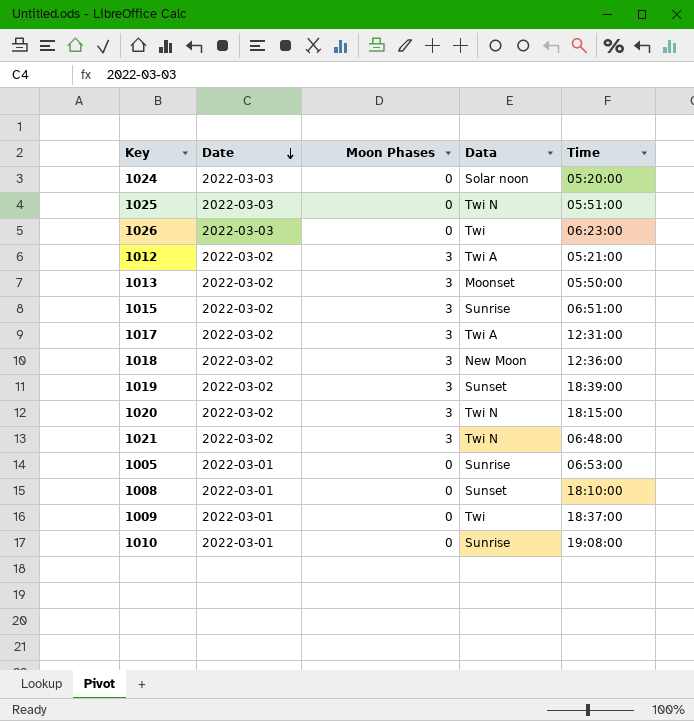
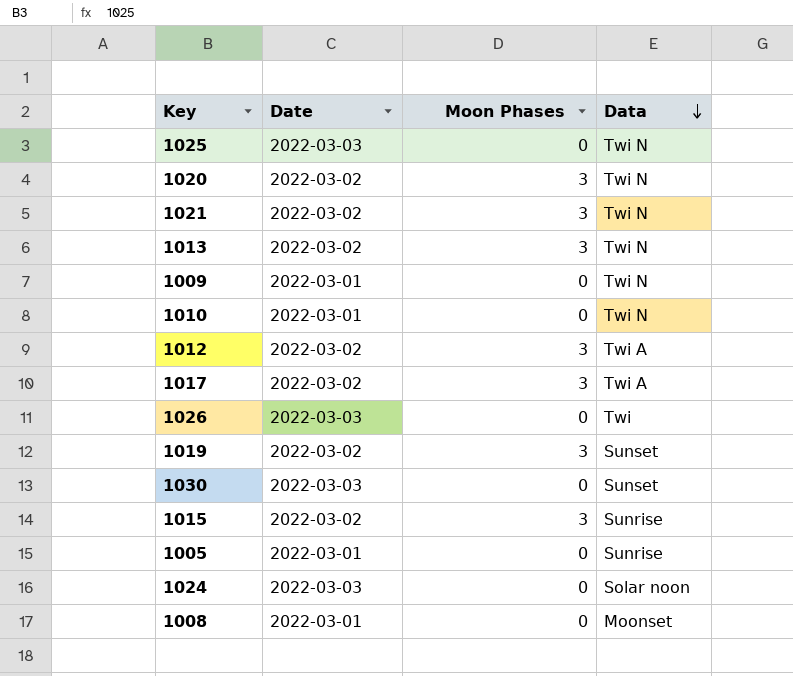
row order: Date descending -> Data descending
column Time | position: 5 -> none
row 1018: 2022-03-02 | 3 | New Moon | 12:36:00 -> none
1013 | Data: Moonset -> Twi N
1009 | Data: Twi -> Twi N
1010 | Data: Sunrise -> Twi N
row 1030: none -> 2022-03-03 | 0 | Sunset
1008 | Data: Sunset -> Moonset

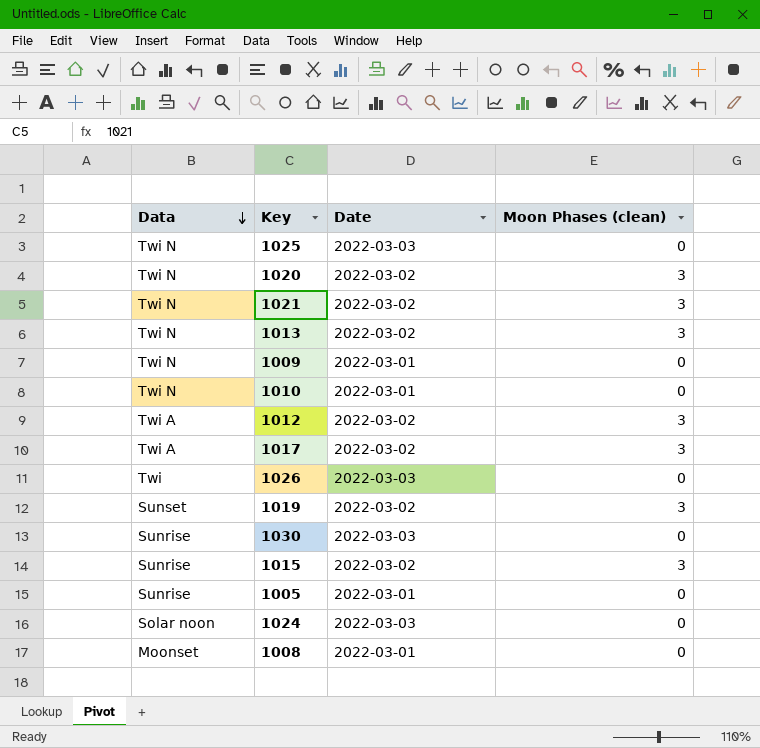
column Data | position: 4 -> 1
column name: Moon Phases -> Moon Phases (clean)
1030 | Data: Sunset -> Sunrise

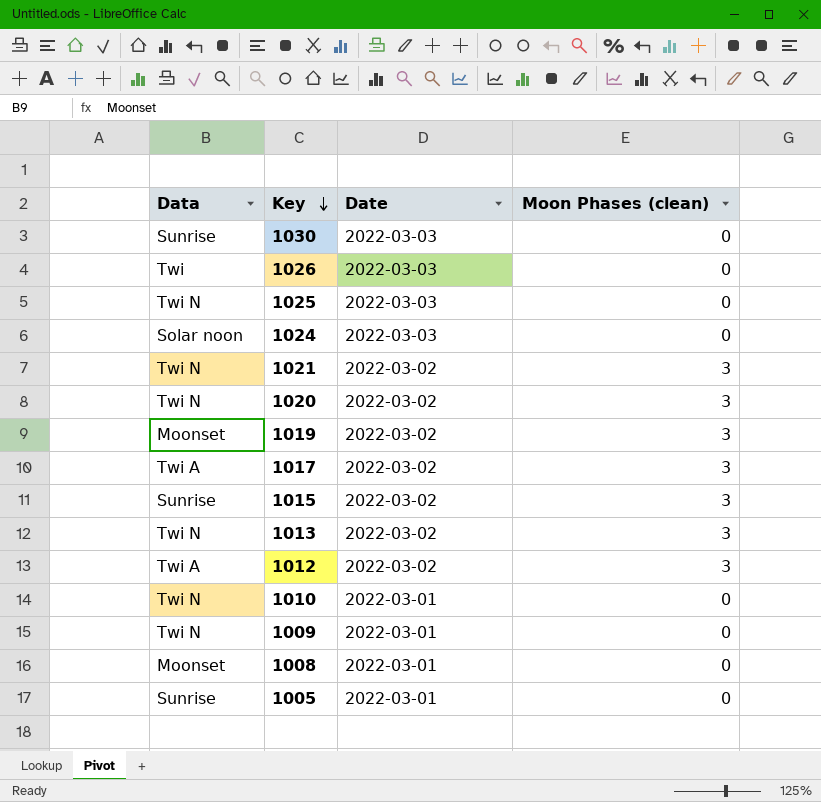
row order: Data descending -> Key descending
1019 | Data: Sunset -> Moonset

